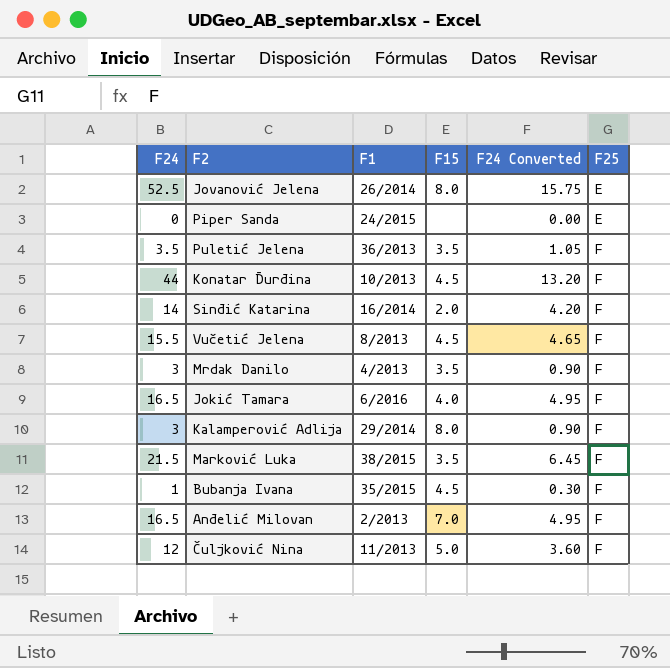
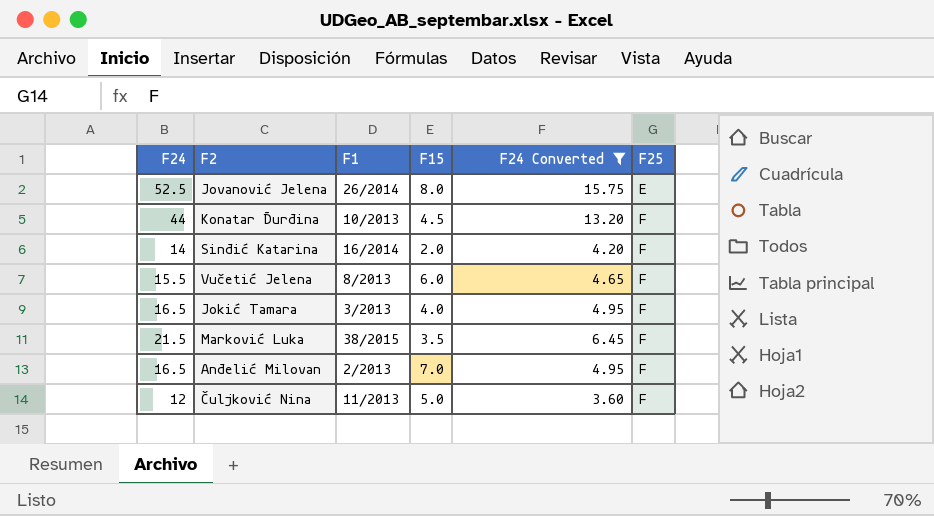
filter: none -> F24 Converted >= 3.60
Vučetić Jelena | F15: 4.5 -> 6.0
Jokić Tamara | F1: 6/2016 -> 3/2013

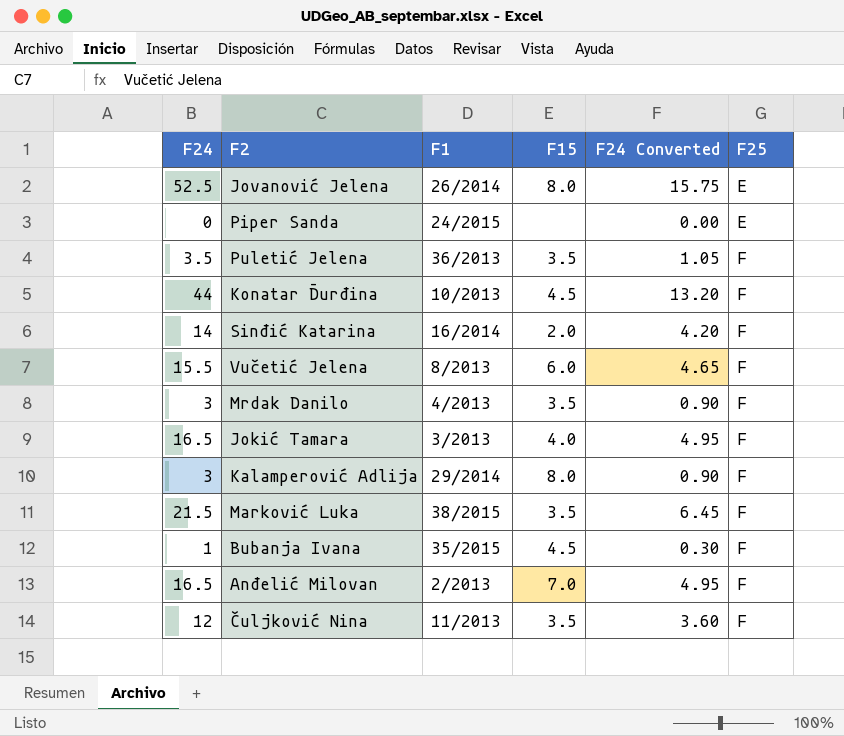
filter: F24 Converted >= 3.60 -> none
Čuljković Nina | F15: 5.0 -> 3.5

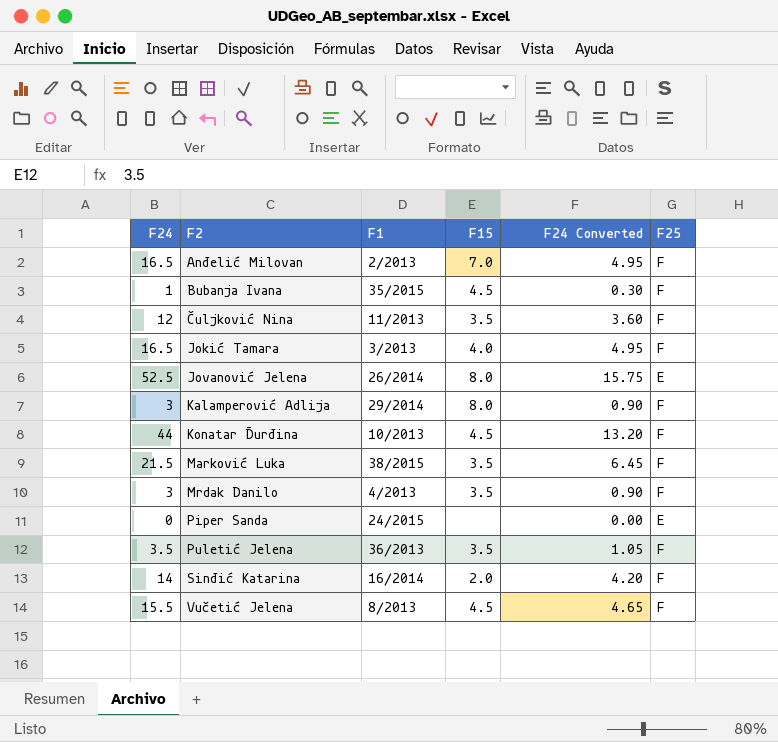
row order: F25 ascending -> F2 ascending
Vučetić Jelena | F15: 6.0 -> 4.5

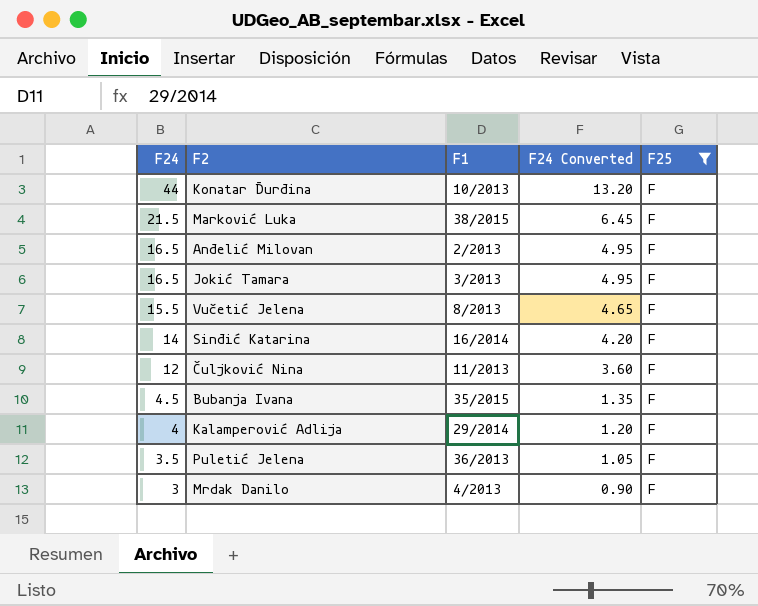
filter: none -> F25 = F
row order: F2 ascending -> F24 descending
column F15 | position: 4 -> none
Bubanja Ivana | F24: 1 -> 4.5
Bubanja Ivana | F24 Converted: 0.30 -> 1.35
Kalamperović Adlija | F24: 3 -> 4
Kalamperović Adlija | F24 Converted: 0.90 -> 1.20

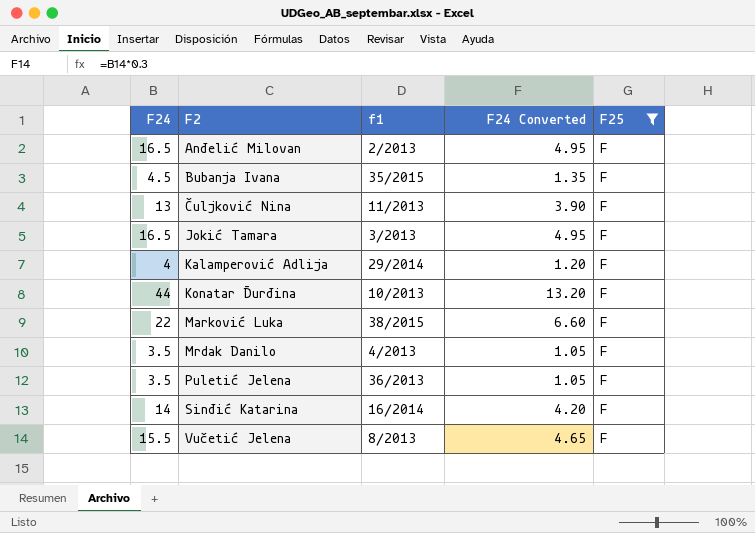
row order: F24 descending -> F2 ascending
column name: F1 -> f1
Čuljković Nina | F24: 12 -> 13
Čuljković Nina | F24 Converted: 3.60 -> 3.90
Marković Luka | F24: 21.5 -> 22
Marković Luka | F24 Converted: 6.45 -> 6.60
Mrdak Danilo | F24: 3 -> 3.5
Mrdak Danilo | F24 Converted: 0.90 -> 1.05

